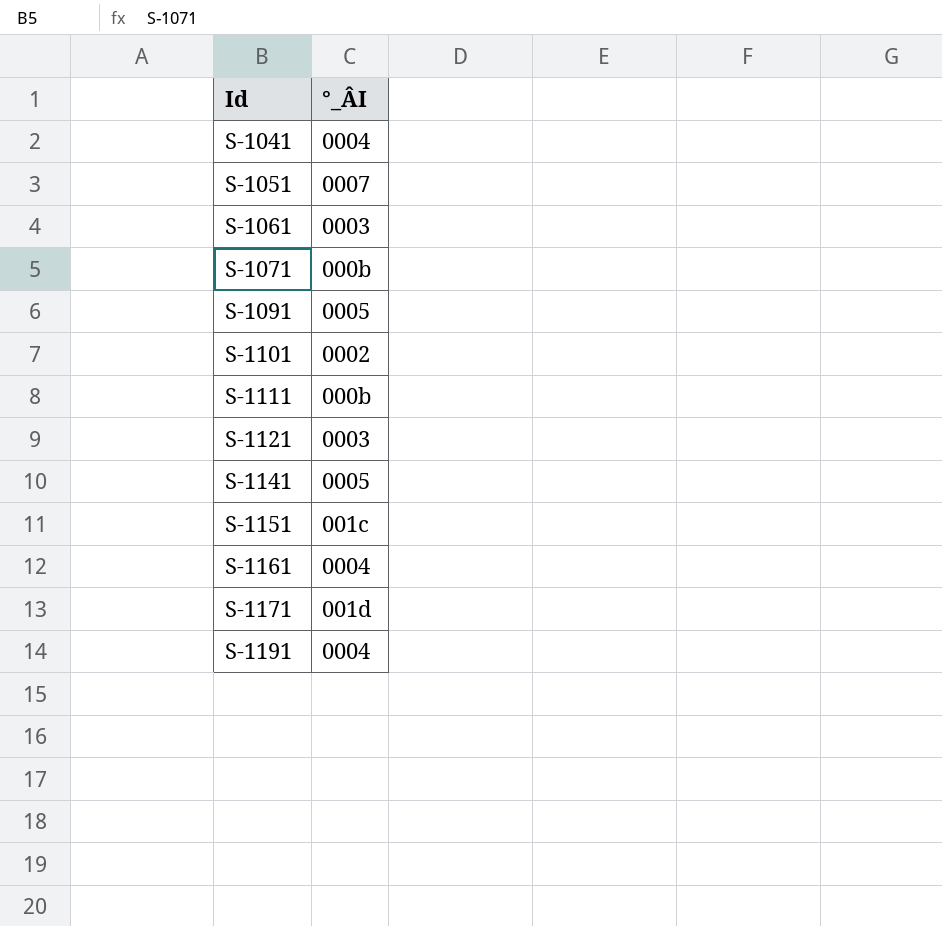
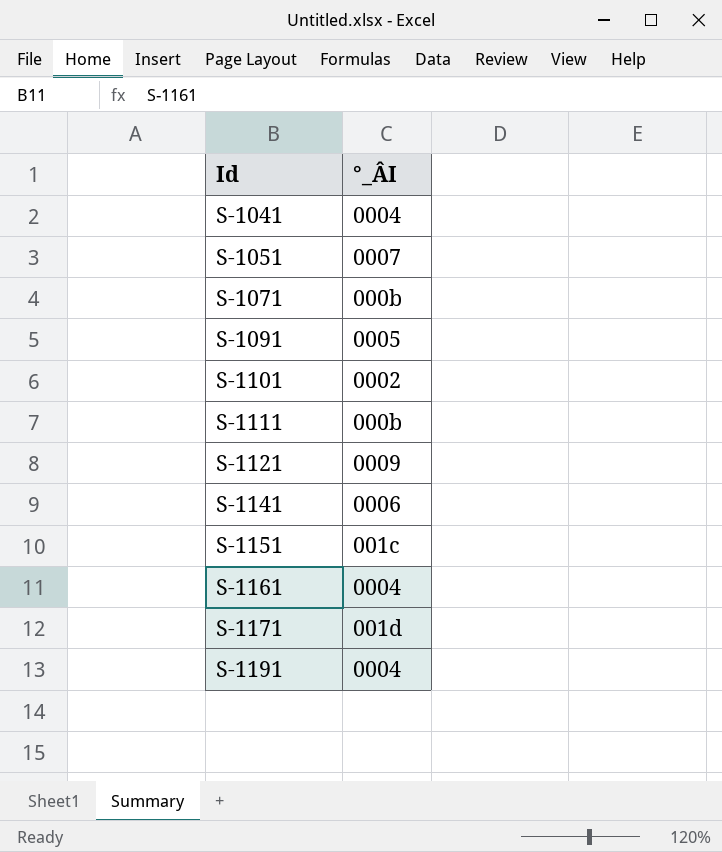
row S-1061: 0003 -> none
S-1121 | °_ÂI: 0003 -> 0009
S-1141 | °_ÂI: 0005 -> 0006

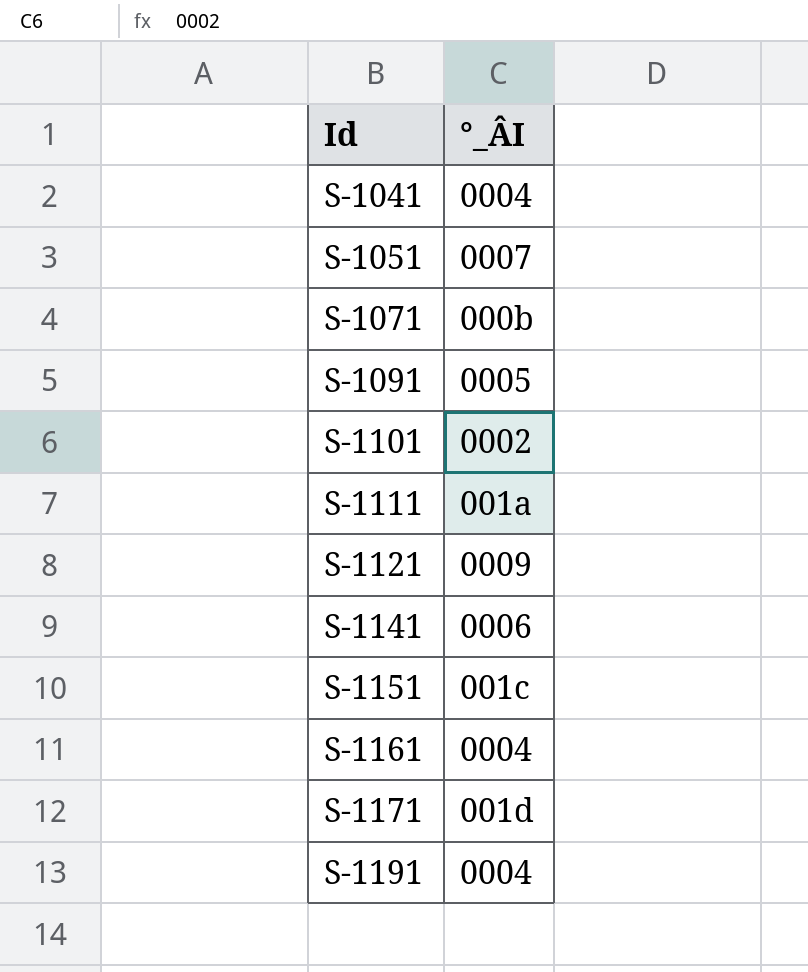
S-1111 | °_ÂI: 000b -> 001a

